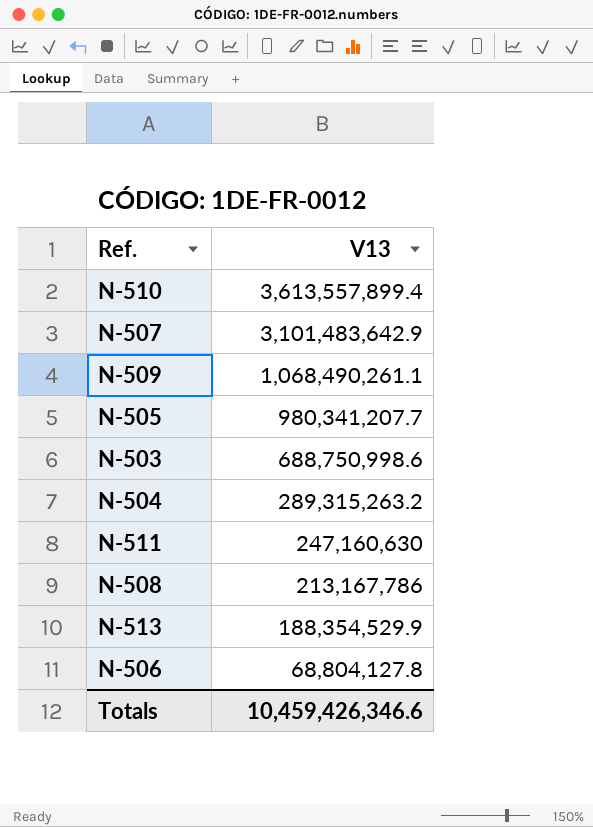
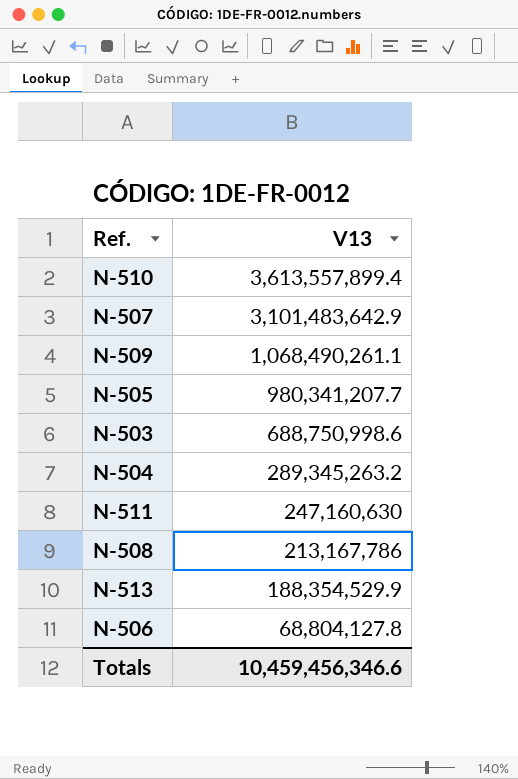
N-504 | V13: 289,315,263.2 -> 289,345,263.2
Totals | V13: 10,459,426,346.6 -> 10,459,456,346.6

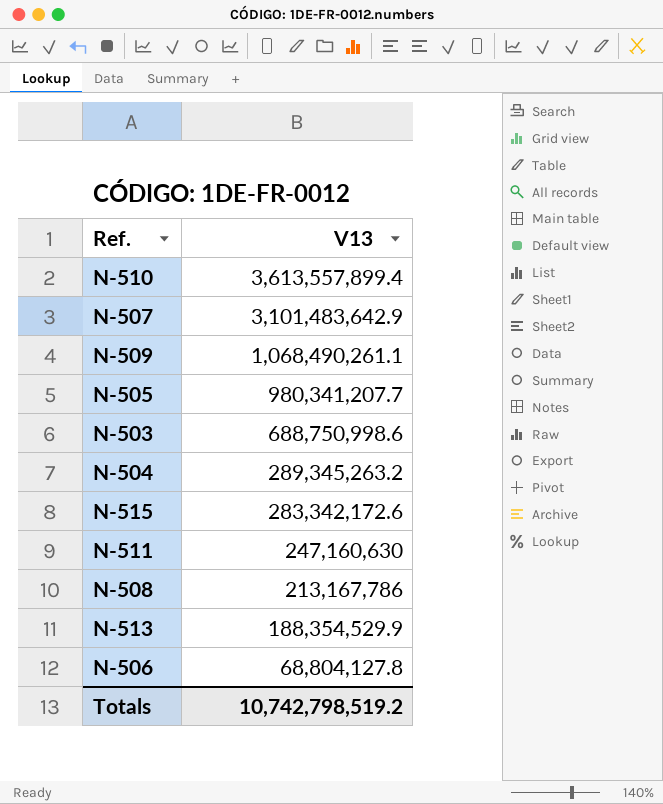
row N-515: none -> 283,342,172.6
Totals | V13: 10,459,456,346.6 -> 10,742,798,519.2

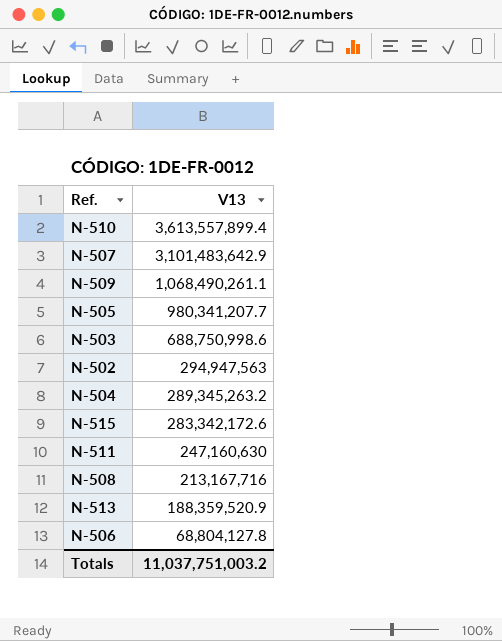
row N-502: none -> 294,947,563
N-508 | V13: 213,167,786 -> 213,167,716
N-513 | V13: 188,354,529.9 -> 188,359,520.9
Totals | V13: 10,742,798,519.2 -> 11,037,751,003.2

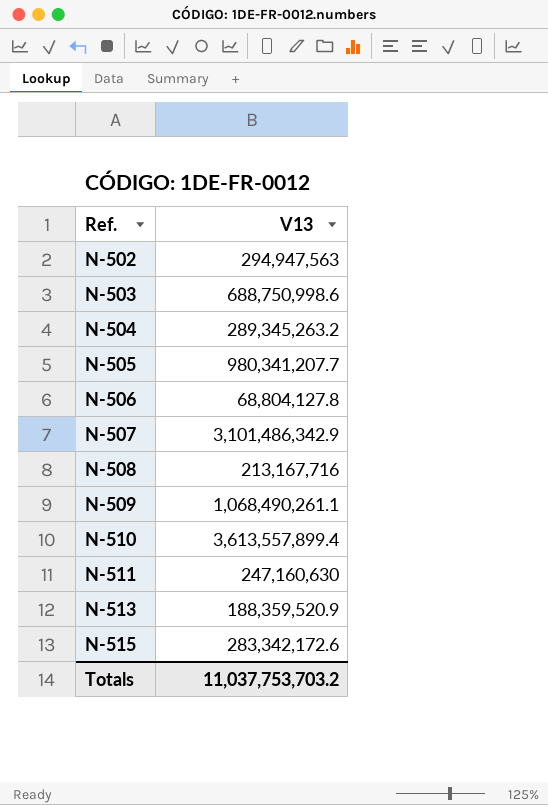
row order: V13 descending -> Ref. ascending
N-507 | V13: 3,101,483,642.9 -> 3,101,486,342.9
Totals | V13: 11,037,751,003.2 -> 11,037,753,703.2

